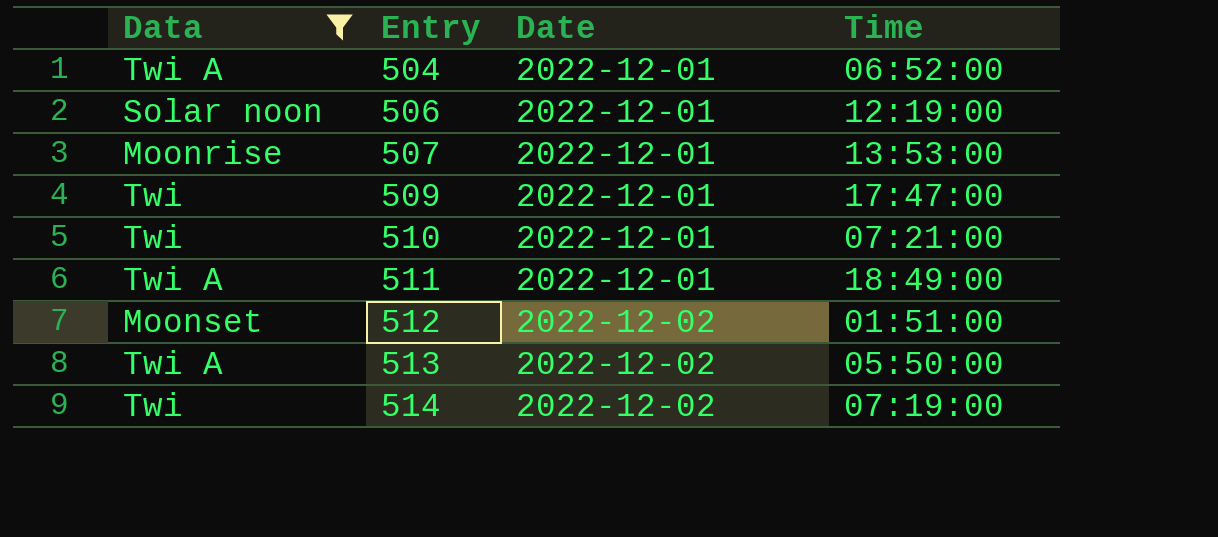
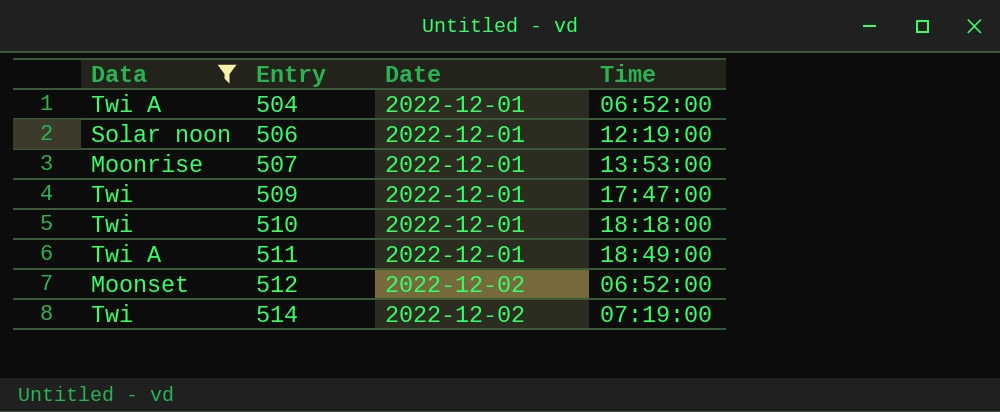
row 513: Twi A | 2022-12-02 | 05:50:00 -> none
510 | Time: 07:21:00 -> 18:18:00
512 | Time: 01:51:00 -> 06:52:00

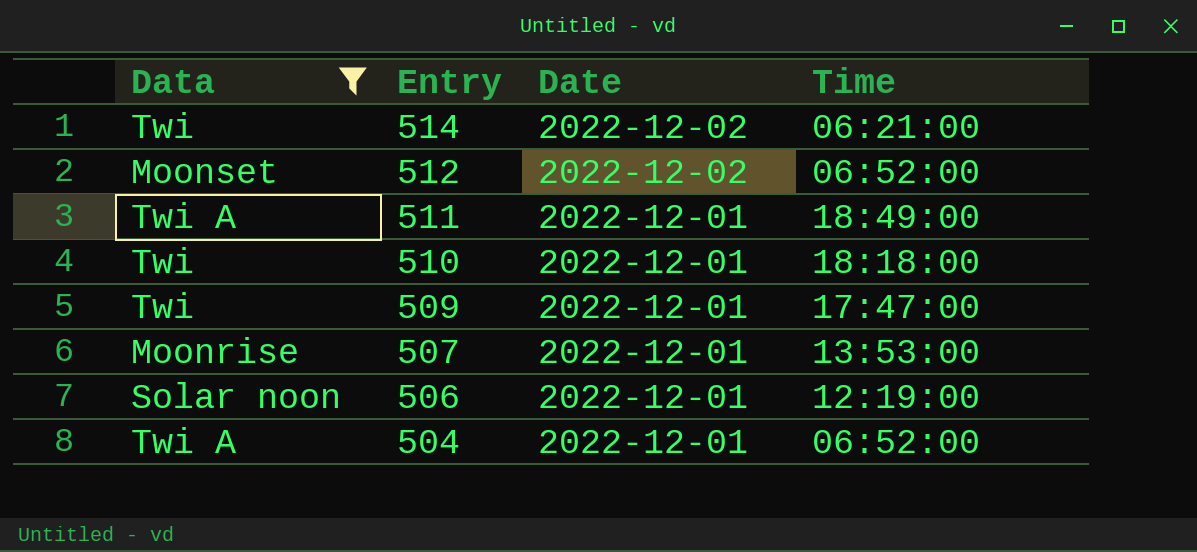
row order: Entry ascending -> Entry descending
514 | Time: 07:19:00 -> 06:21:00

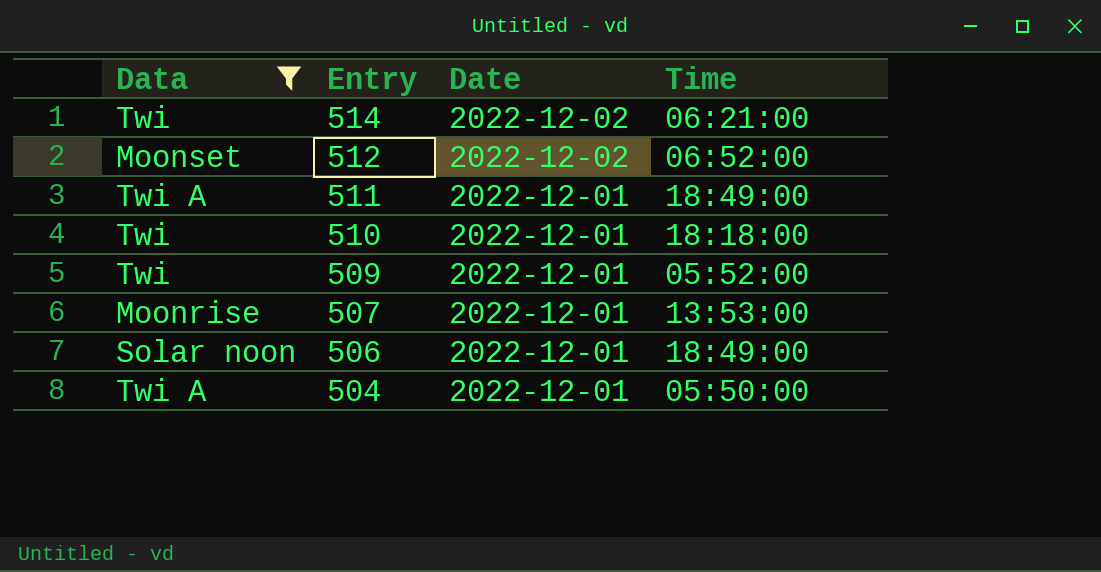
509 | Time: 17:47:00 -> 05:52:00
506 | Time: 12:19:00 -> 18:49:00
504 | Time: 06:52:00 -> 05:50:00

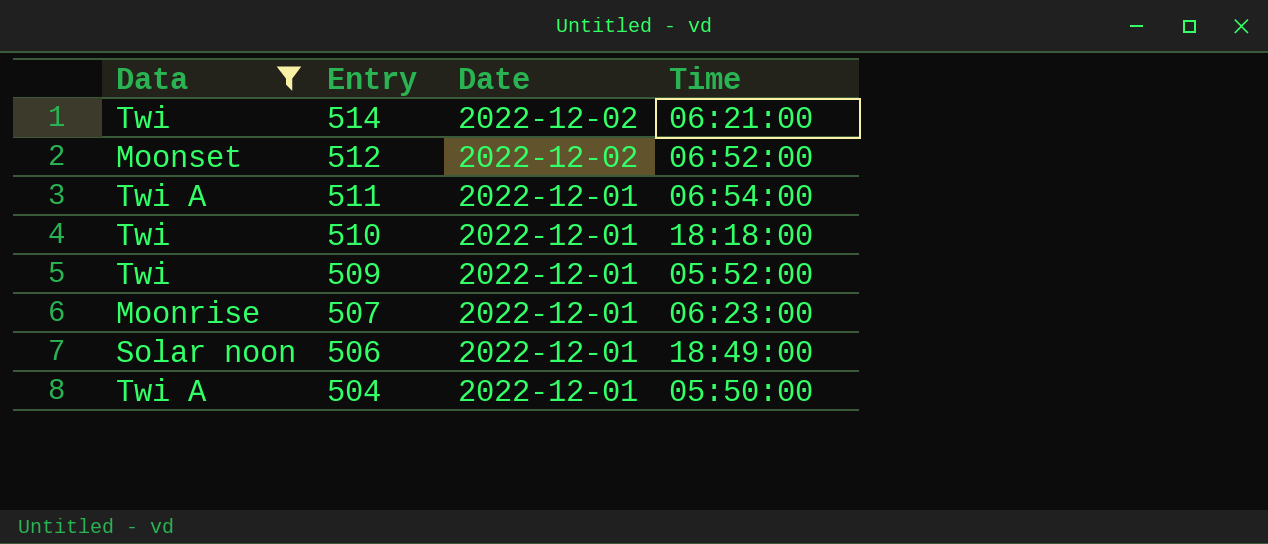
511 | Time: 18:49:00 -> 06:54:00
507 | Time: 13:53:00 -> 06:23:00

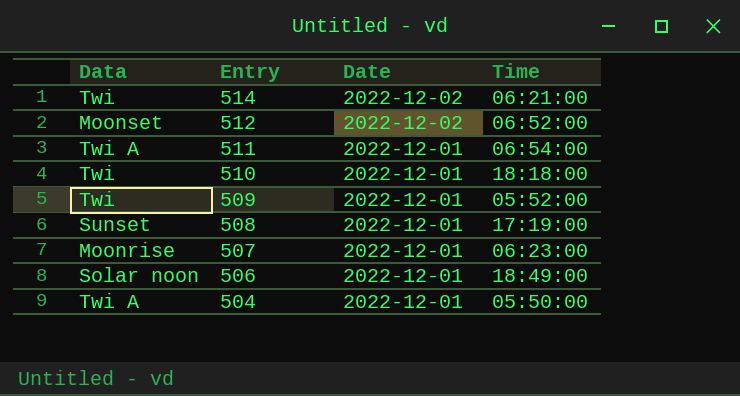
filter: Data != Sunset -> none

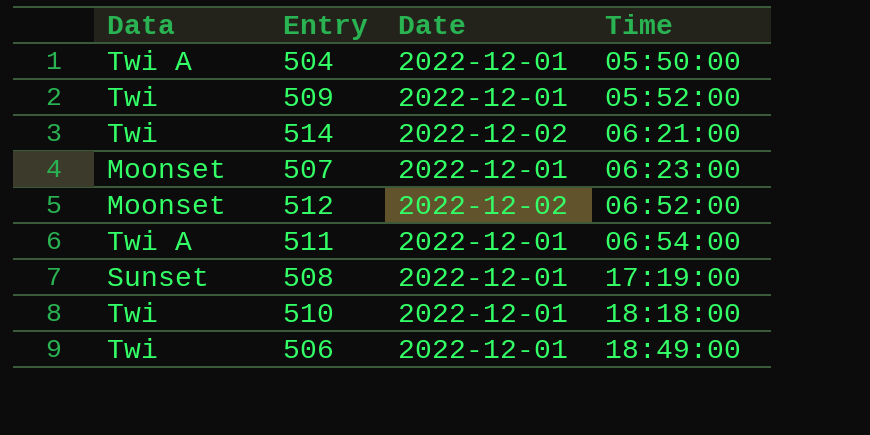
row order: Entry descending -> Time ascending
507 | Data: Moonrise -> Moonset
506 | Data: Solar noon -> Twi

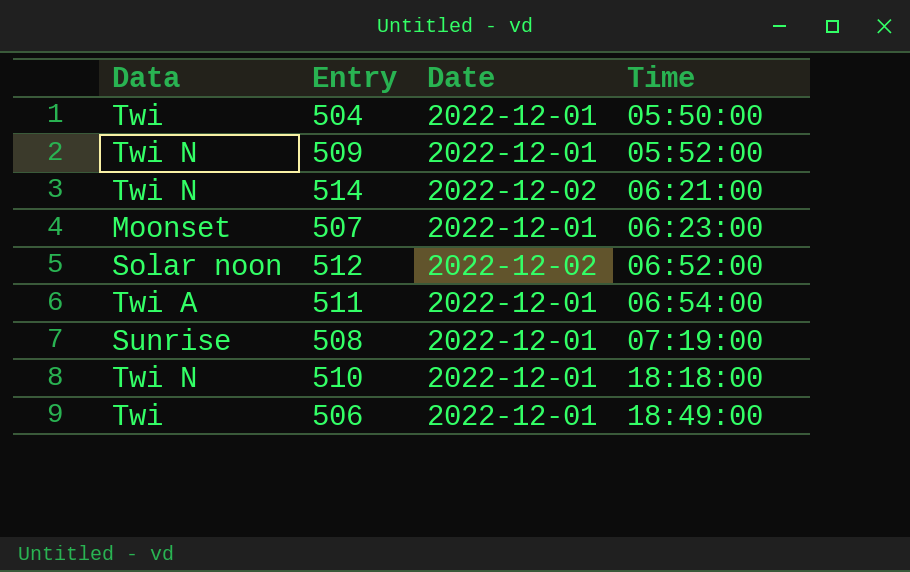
504 | Data: Twi A -> Twi
509 | Data: Twi -> Twi N
514 | Data: Twi -> Twi N
512 | Data: Moonset -> Solar noon
508 | Data: Sunset -> Sunrise
508 | Time: 17:19:00 -> 07:19:00
510 | Data: Twi -> Twi N

